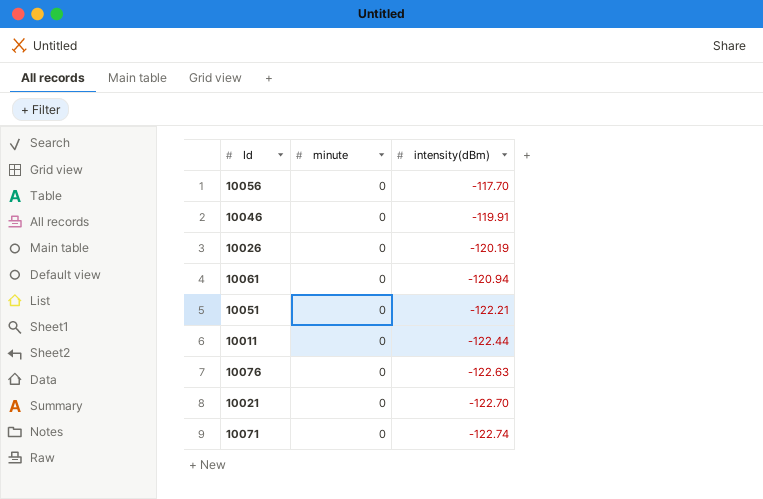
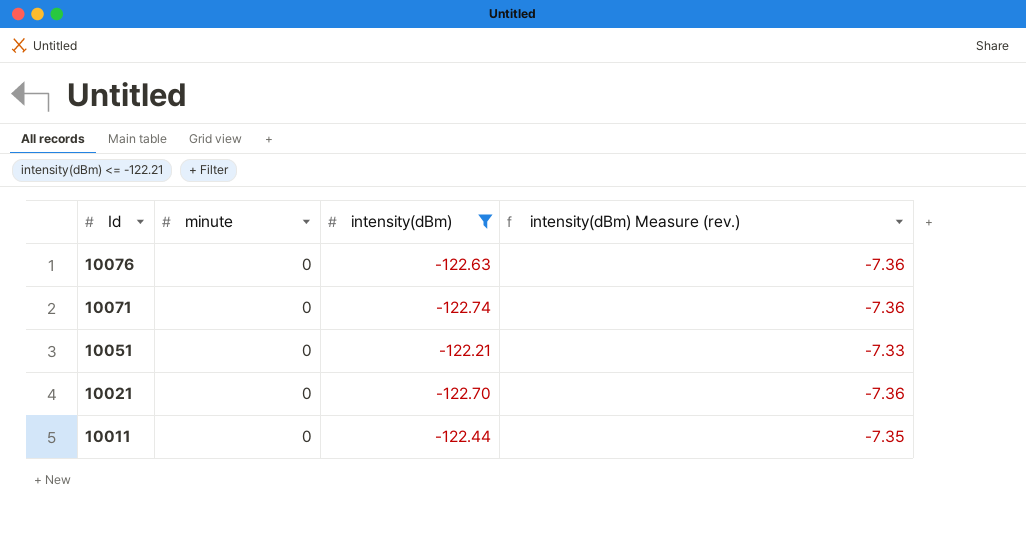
filter: none -> intensity(dBm) <= -122.21
row order: intensity(dBm) descending -> Id descending
column intensity(dBm) Measure (rev.) | formula: none -> [intensity(dBm)] * 0.06

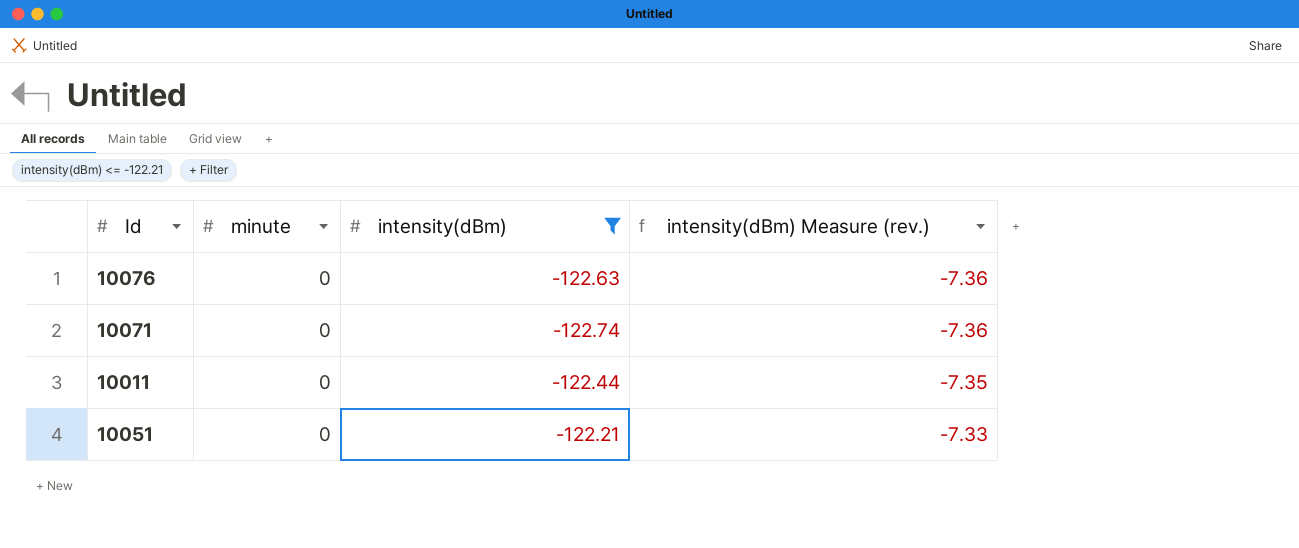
row order: Id descending -> intensity(dBm) Measure (rev.) ascending
row 10021: 0 | -122.70 | -7.36 -> none

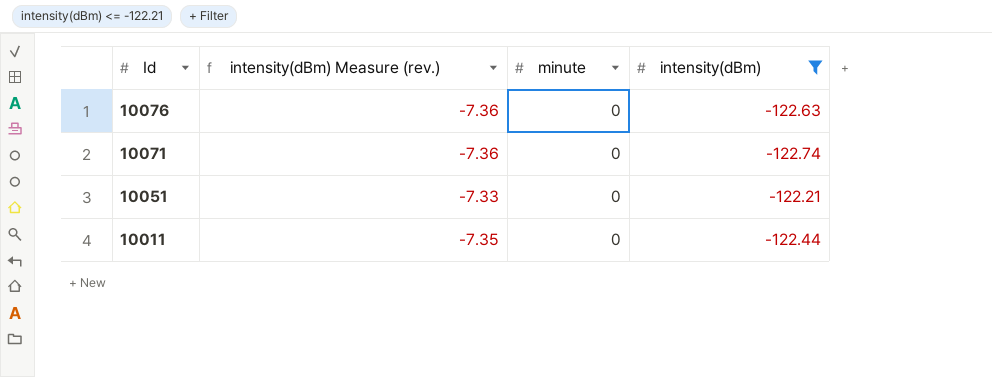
row order: intensity(dBm) Measure (rev.) ascending -> Id descending
column intensity(dBm) Measure (rev.) | position: 4 -> 2

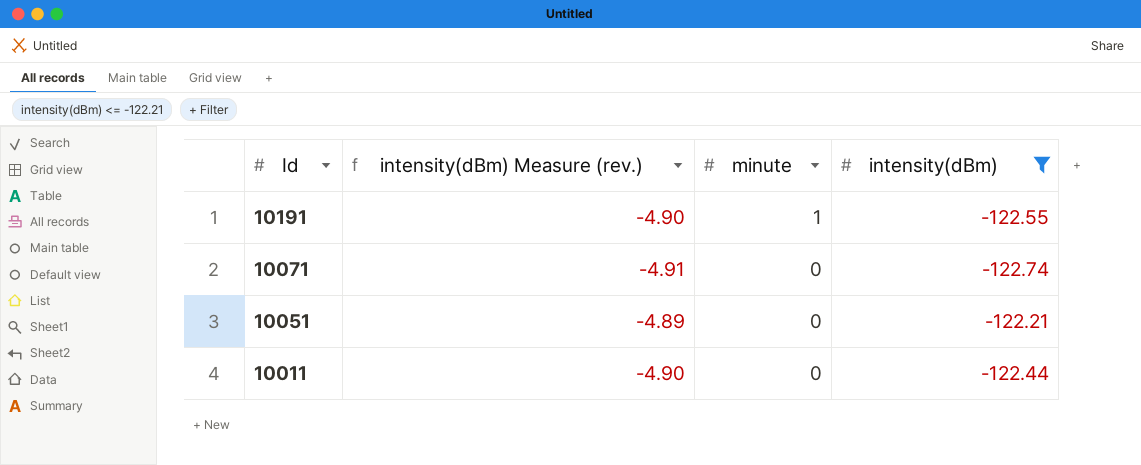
column intensity(dBm) Measure (rev.) | formula: [intensity(dBm)] * 0.06 -> [intensity(dBm)] * 0.04
row 10076: -7.36 | 0 | -122.63 -> none
row 10191: none -> -4.90 | 1 | -122.55

